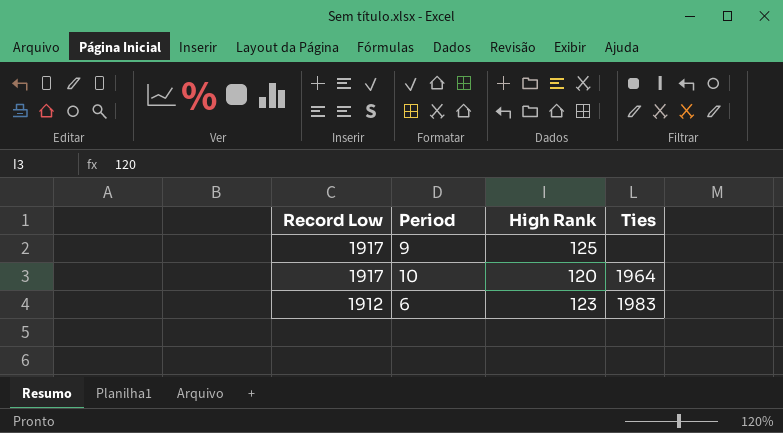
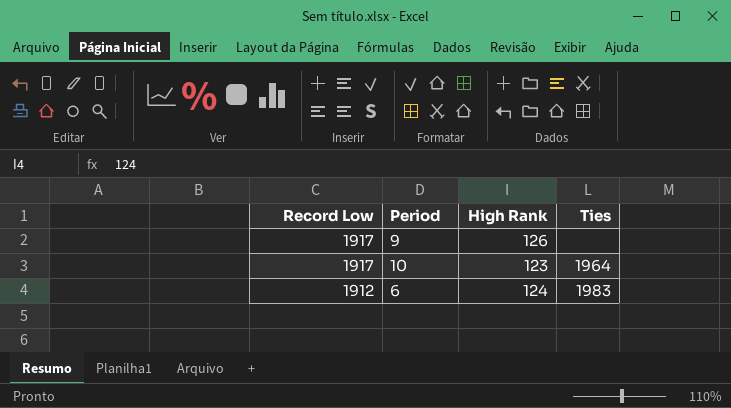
9 | High Rank: 125 -> 126
10 | High Rank: 120 -> 123
6 | High Rank: 123 -> 124

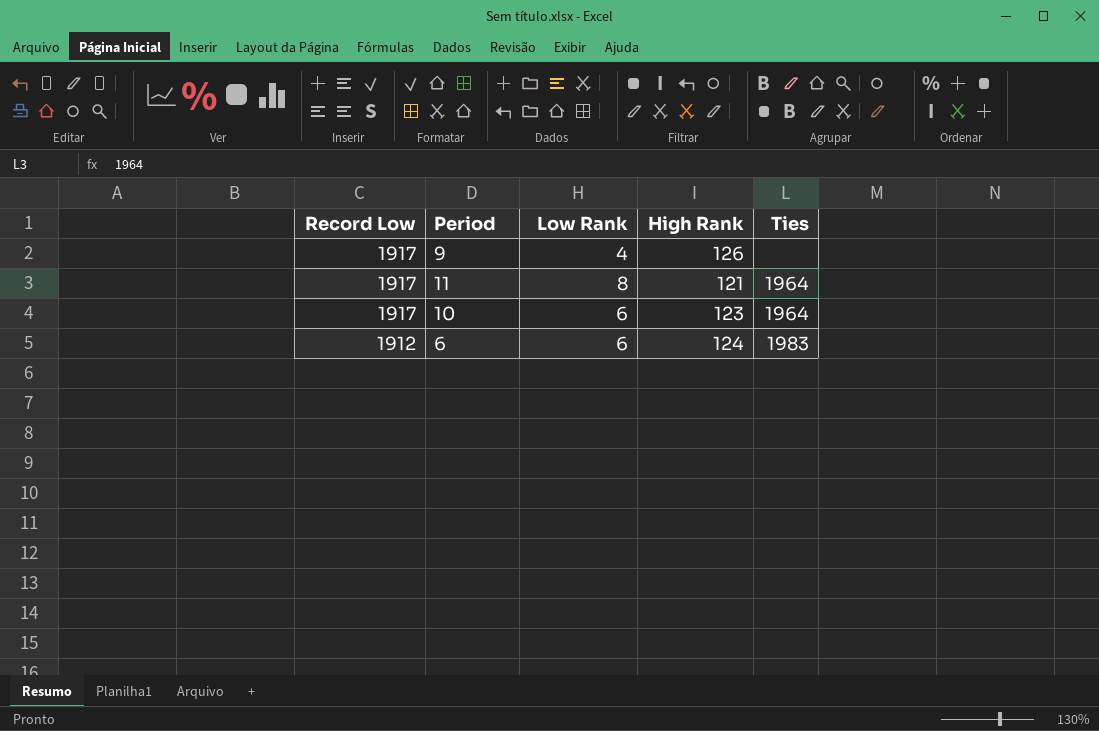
column Low Rank | position: none -> 3
row 11: none -> 1917 | 8 | 121 | 1964

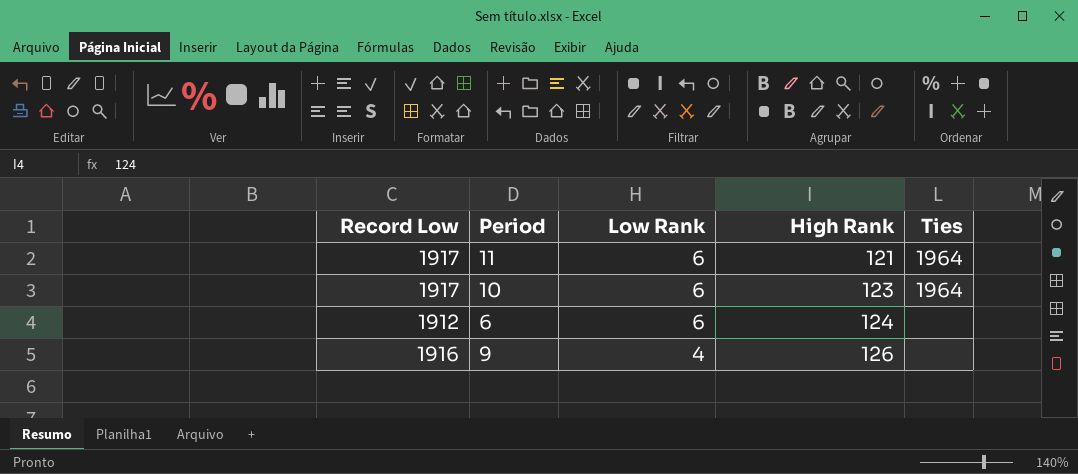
row order: Record Low descending -> Low Rank descending
11 | Low Rank: 8 -> 6
6 | Ties: 1983 -> none
9 | Record Low: 1917 -> 1916

